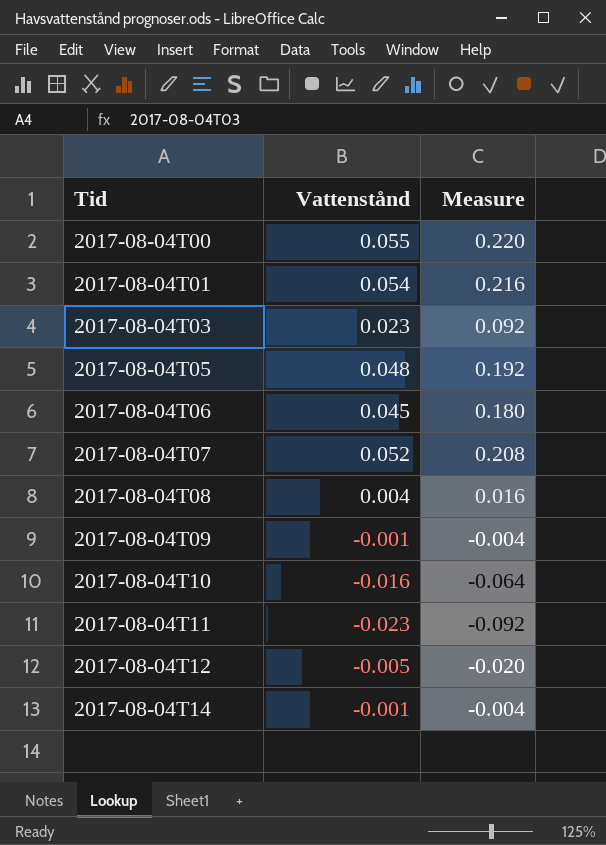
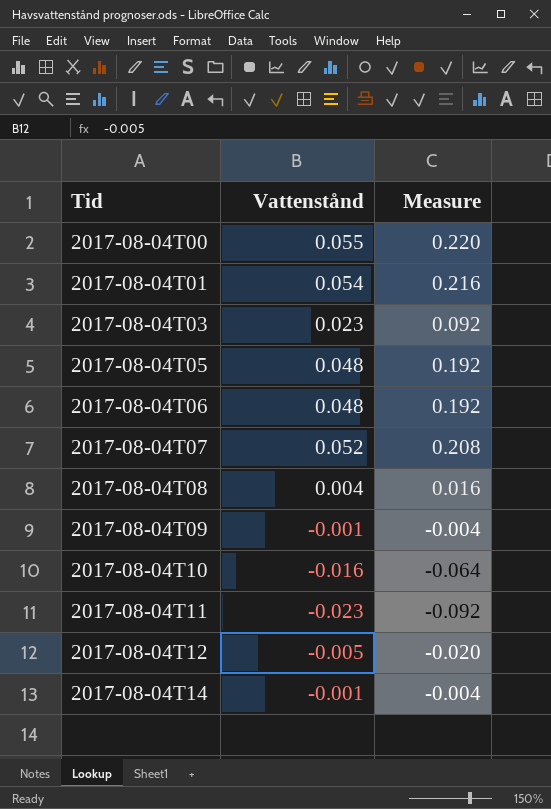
2017-08-04T06 | Vattenstånd: 0.045 -> 0.048
2017-08-04T06 | Measure: 0.180 -> 0.192

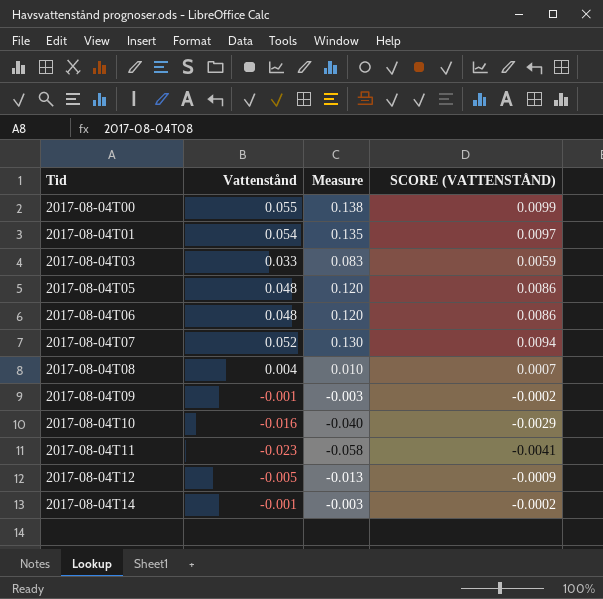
column Measure | formula: [Vattenstånd] * 4 -> [Vattenstånd] * 2.5
column SCORE (VATTENSTÅND) | formula: none -> [Vattenstånd] * 0.18
2017-08-04T03 | Vattenstånd: 0.023 -> 0.033

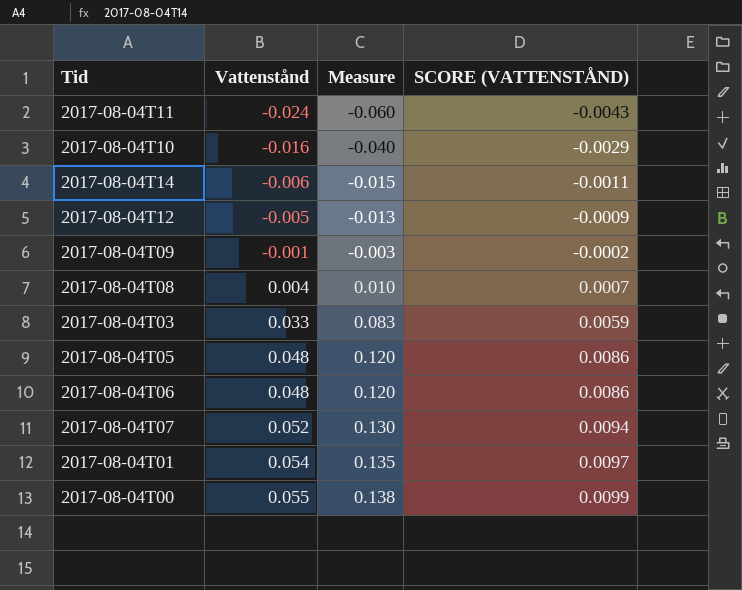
row order: Tid ascending -> Vattenstånd ascending
2017-08-04T11 | Vattenstånd: -0.023 -> -0.024
2017-08-04T11 | Measure: -0.058 -> -0.060
2017-08-04T11 | SCORE (VATTENSTÅND): -0.0041 -> -0.0043
2017-08-04T14 | Vattenstånd: -0.001 -> -0.006
2017-08-04T14 | Measure: -0.003 -> -0.015
2017-08-04T14 | SCORE (VATTENSTÅND): -0.0002 -> -0.0011

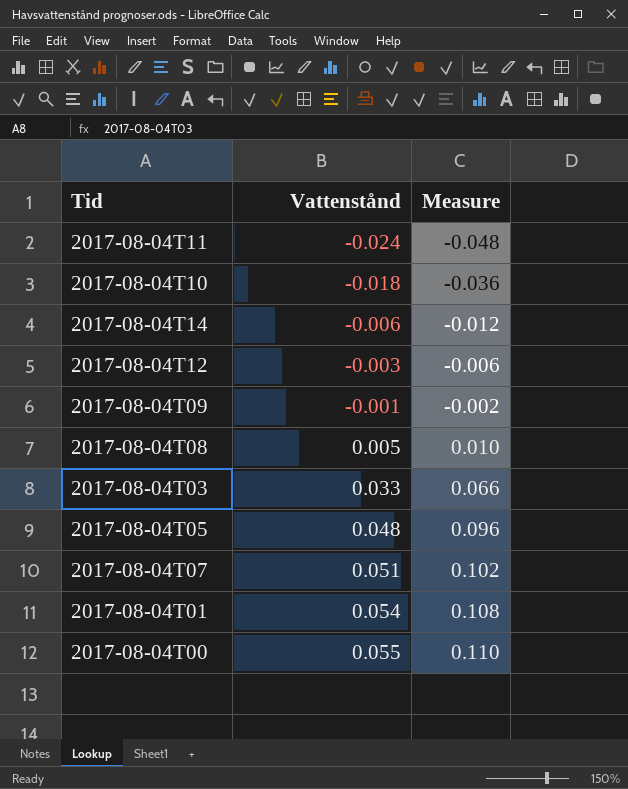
column SCORE (VATTENSTÅND) | formula: [Vattenstånd] * 0.18 -> none
column Measure | formula: [Vattenstånd] * 2.5 -> [Vattenstånd] * 2
row 2017-08-04T06: 0.048 | 0.120 | 0.0086 -> none
2017-08-04T10 | Vattenstånd: -0.016 -> -0.018
2017-08-04T12 | Vattenstånd: -0.005 -> -0.003
2017-08-04T08 | Vattenstånd: 0.004 -> 0.005
2017-08-04T07 | Vattenstånd: 0.052 -> 0.051

